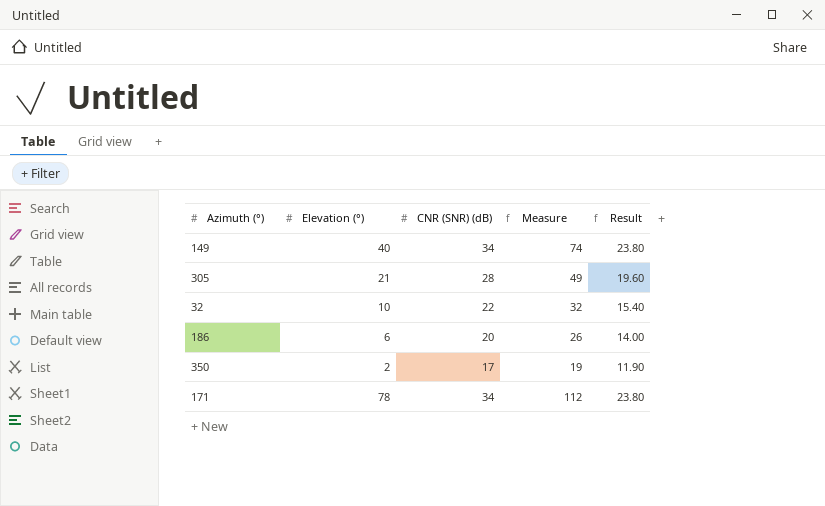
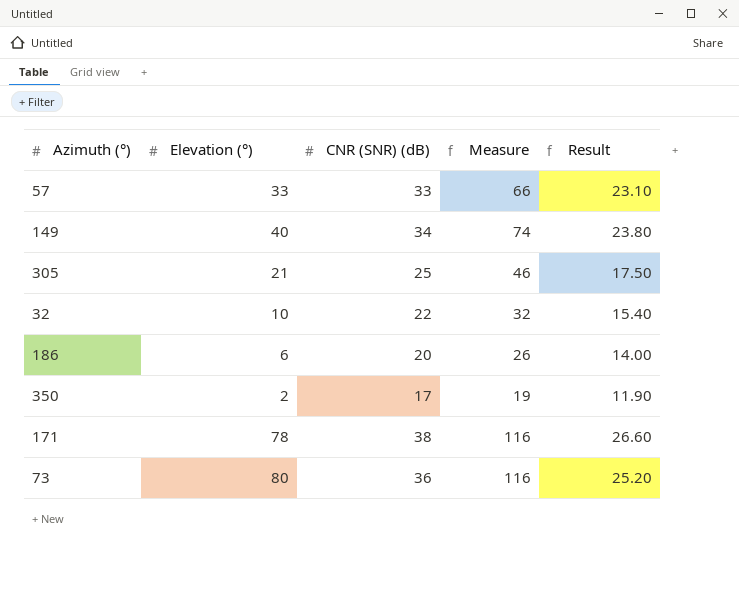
row 57: none -> 33 | 33 | 66 | 23.10
305 | CNR (SNR) (dB): 28 -> 25
305 | Measure: 49 -> 46
305 | Result: 19.60 -> 17.50
171 | CNR (SNR) (dB): 34 -> 38
171 | Measure: 112 -> 116
171 | Result: 23.80 -> 26.60
row 73: none -> 80 | 36 | 116 | 25.20

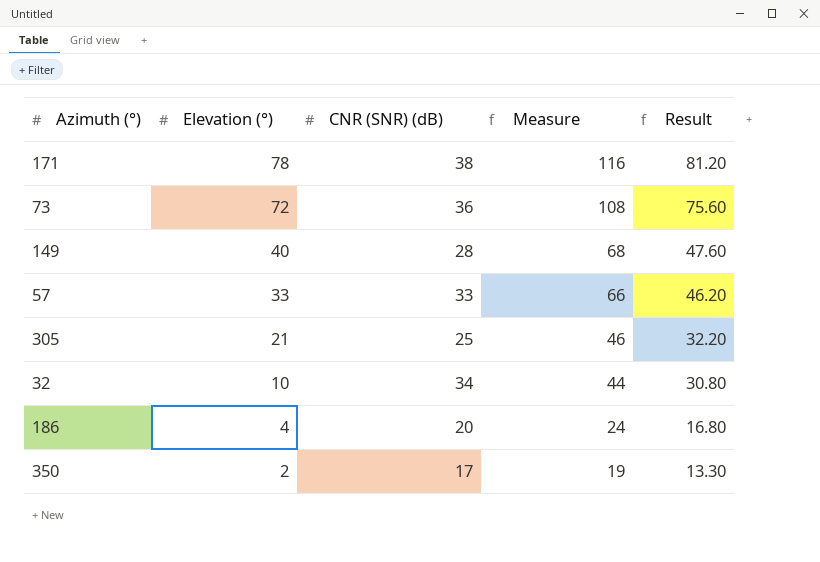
row order: none -> Elevation (°) descending
column Result | formula: [CNR (SNR) (dB)] * 0.7 -> [Measure] * 0.7
73 | Elevation (°): 80 -> 72
73 | Measure: 116 -> 108
149 | CNR (SNR) (dB): 34 -> 28
149 | Measure: 74 -> 68
32 | CNR (SNR) (dB): 22 -> 34
32 | Measure: 32 -> 44
186 | Elevation (°): 6 -> 4
186 | Measure: 26 -> 24

